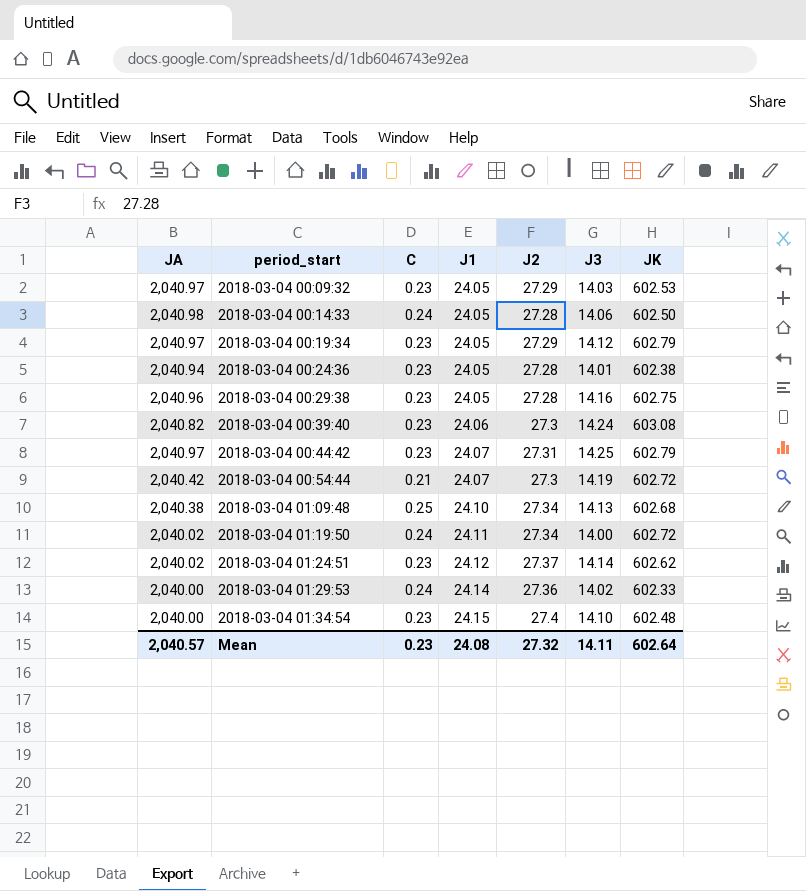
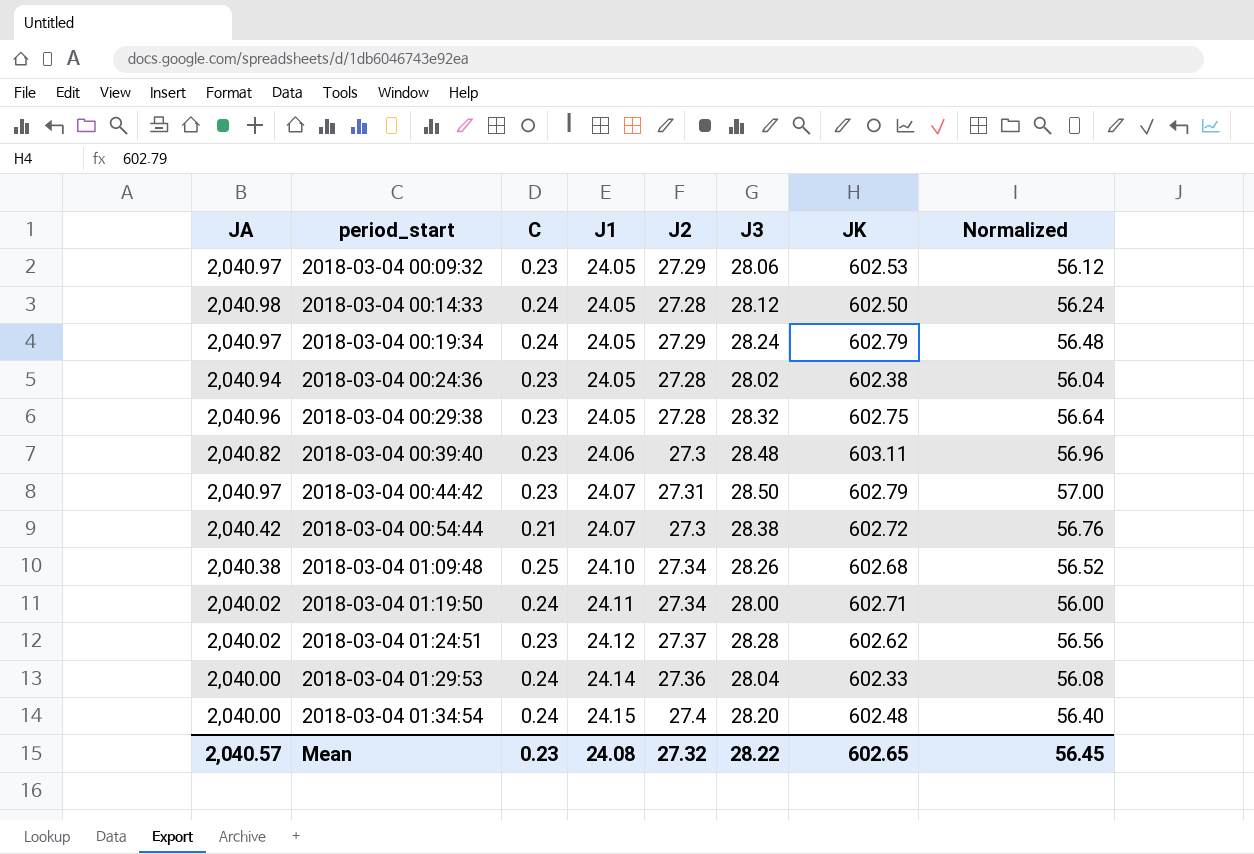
column Normalized | formula: none -> [J3] * 2
2018-03-04 00:09:32 | J3: 14.03 -> 28.06
2018-03-04 00:14:33 | J3: 14.06 -> 28.12
2018-03-04 00:19:34 | C: 0.23 -> 0.24
2018-03-04 00:19:34 | J3: 14.12 -> 28.24
2018-03-04 00:24:36 | J3: 14.01 -> 28.02
2018-03-04 00:29:38 | J3: 14.16 -> 28.32
2018-03-04 00:39:40 | J3: 14.24 -> 28.48
2018-03-04 00:39:40 | JK: 603.08 -> 603.11
2018-03-04 00:44:42 | J3: 14.25 -> 28.50
2018-03-04 00:54:44 | J3: 14.19 -> 28.38
2018-03-04 01:09:48 | J3: 14.13 -> 28.26
2018-03-04 01:19:50 | J3: 14.00 -> 28.00
2018-03-04 01:19:50 | JK: 602.72 -> 602.71
2018-03-04 01:24:51 | J3: 14.14 -> 28.28
2018-03-04 01:29:53 | J3: 14.02 -> 28.04
2018-03-04 01:34:54 | C: 0.23 -> 0.24
2018-03-04 01:34:54 | J3: 14.10 -> 28.20
Mean | J3: 14.11 -> 28.22
Mean | JK: 602.64 -> 602.65

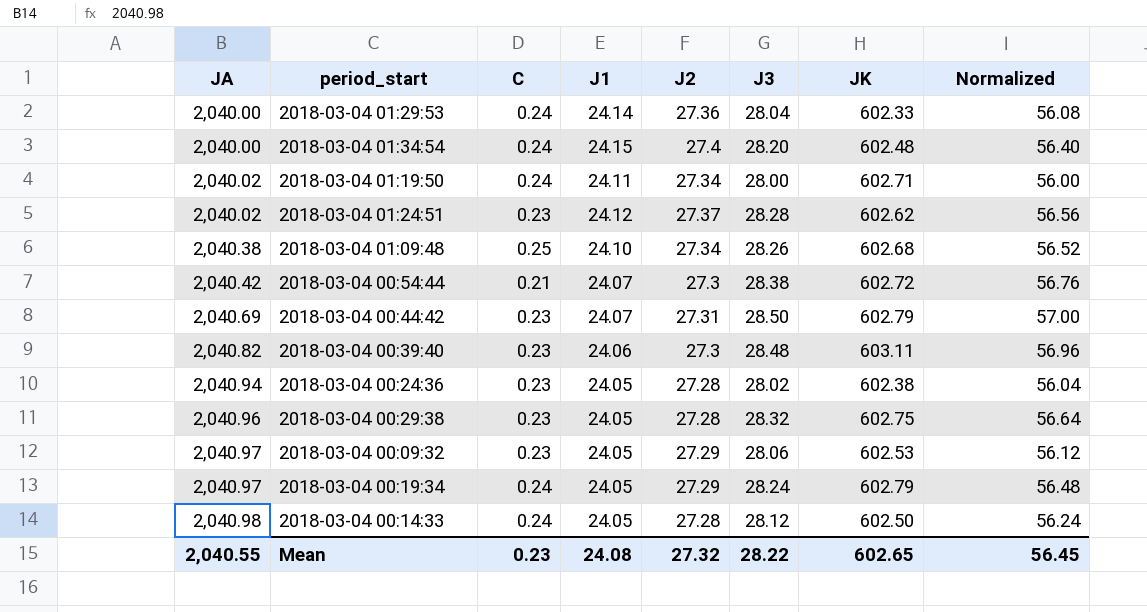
row order: period_start ascending -> JA ascending
2018-03-04 00:44:42 | JA: 2,040.97 -> 2,040.69
Mean | JA: 2,040.57 -> 2,040.55

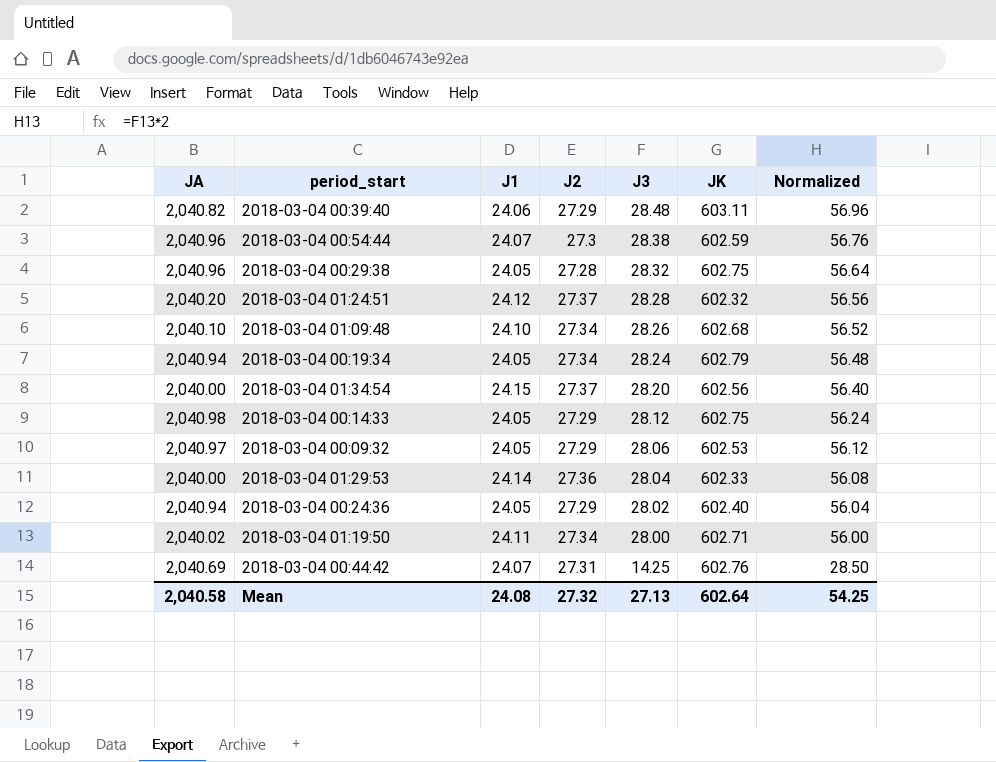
row order: JA ascending -> J3 descending
column C | position: 3 -> none
2018-03-04 00:39:40 | J2: 27.3 -> 27.29
2018-03-04 00:54:44 | JA: 2,040.42 -> 2,040.96
2018-03-04 00:54:44 | JK: 602.72 -> 602.59
2018-03-04 01:24:51 | JA: 2,040.02 -> 2,040.20
2018-03-04 01:24:51 | JK: 602.62 -> 602.32
2018-03-04 01:09:48 | JA: 2,040.38 -> 2,040.10
2018-03-04 00:19:34 | JA: 2,040.97 -> 2,040.94
2018-03-04 00:19:34 | J2: 27.29 -> 27.34
2018-03-04 01:34:54 | J2: 27.4 -> 27.37
2018-03-04 01:34:54 | JK: 602.48 -> 602.56
2018-03-04 00:14:33 | J2: 27.28 -> 27.29
2018-03-04 00:14:33 | JK: 602.50 -> 602.75
2018-03-04 00:24:36 | J2: 27.28 -> 27.29
2018-03-04 00:24:36 | JK: 602.38 -> 602.40
2018-03-04 00:44:42 | J3: 28.50 -> 14.25
2018-03-04 00:44:42 | JK: 602.79 -> 602.76
2018-03-04 00:44:42 | Normalized: 57.00 -> 28.50
Mean | JA: 2,040.55 -> 2,040.58
Mean | J3: 28.22 -> 27.13
Mean | JK: 602.65 -> 602.64
Mean | Normalized: 56.45 -> 54.25

